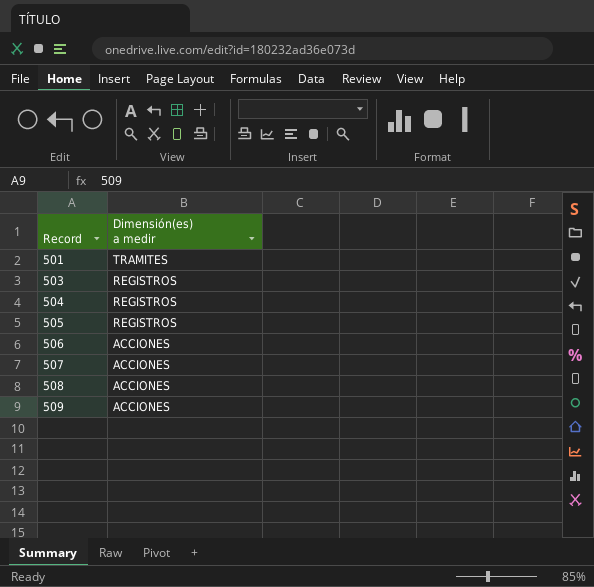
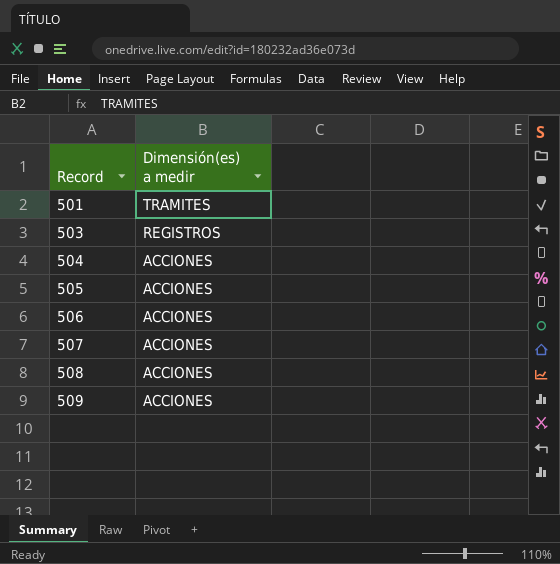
504 | Dimensión(es) a medir: REGISTROS -> ACCIONES
505 | Dimensión(es) a medir: REGISTROS -> ACCIONES

